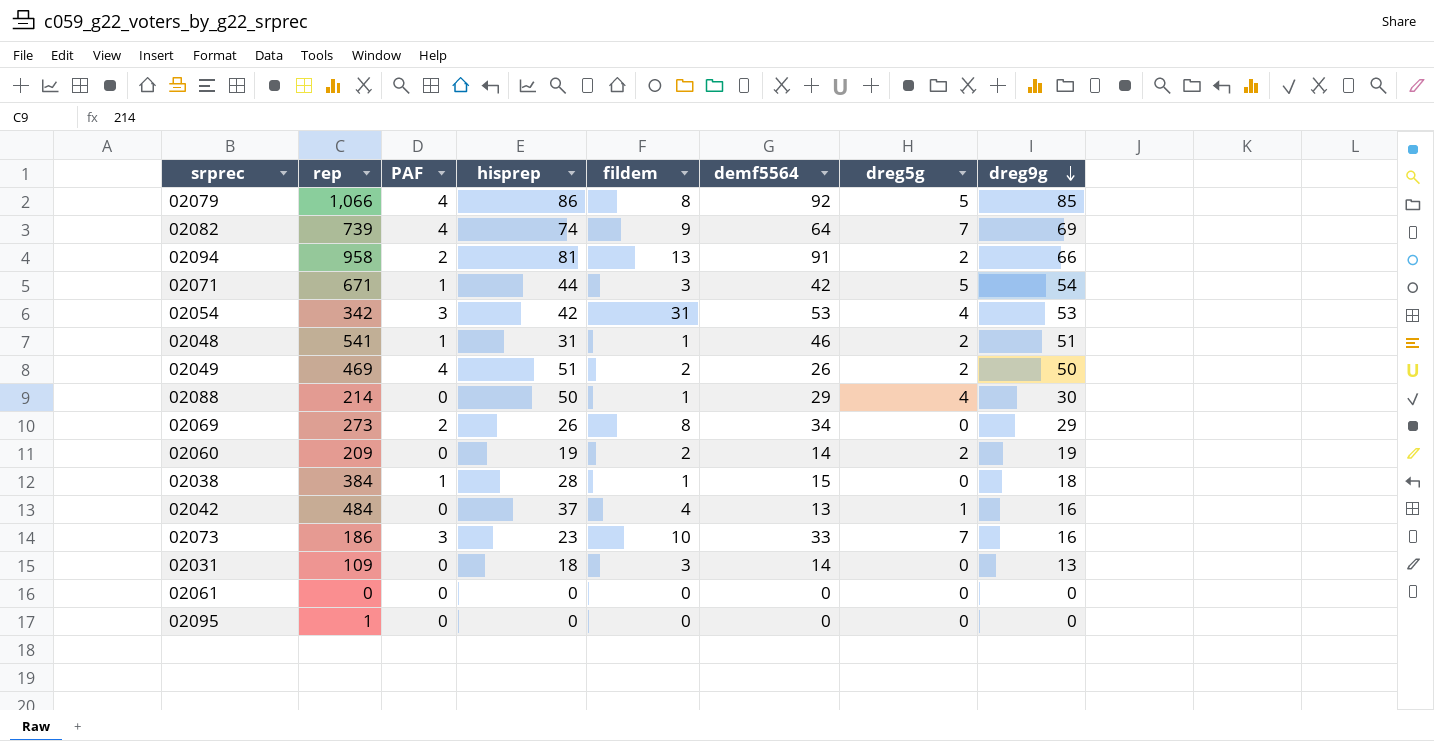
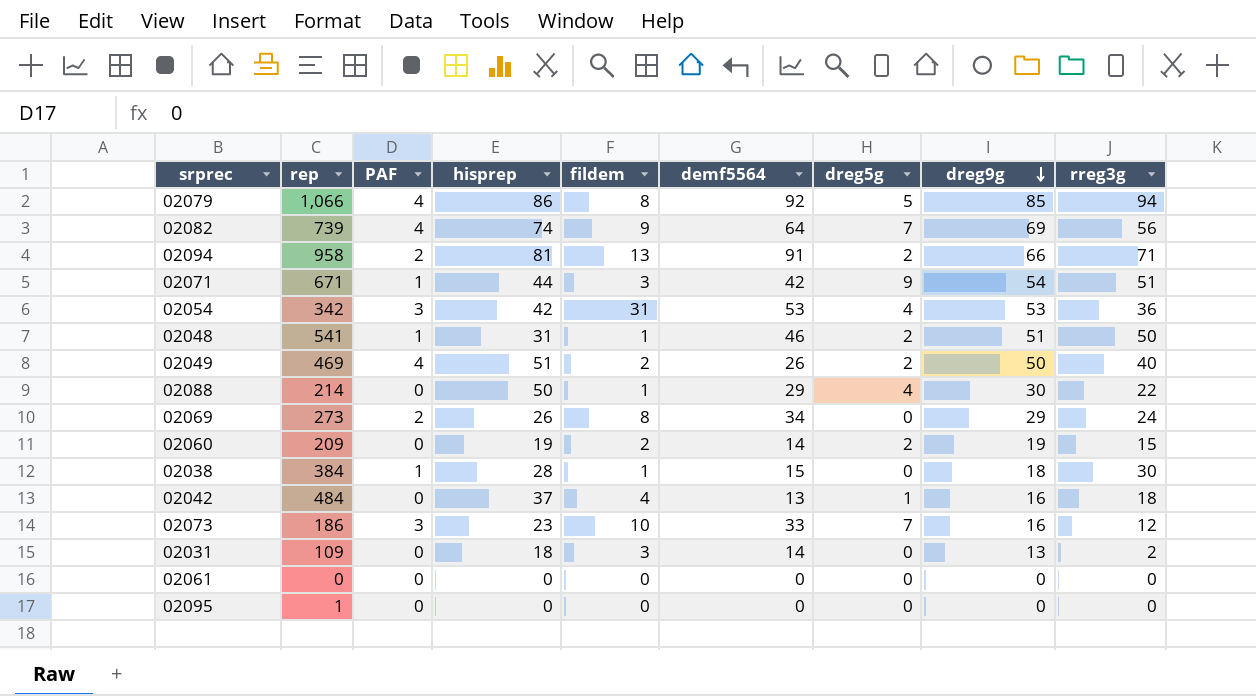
column rreg3g | position: none -> 9
02071 | dreg5g: 5 -> 9

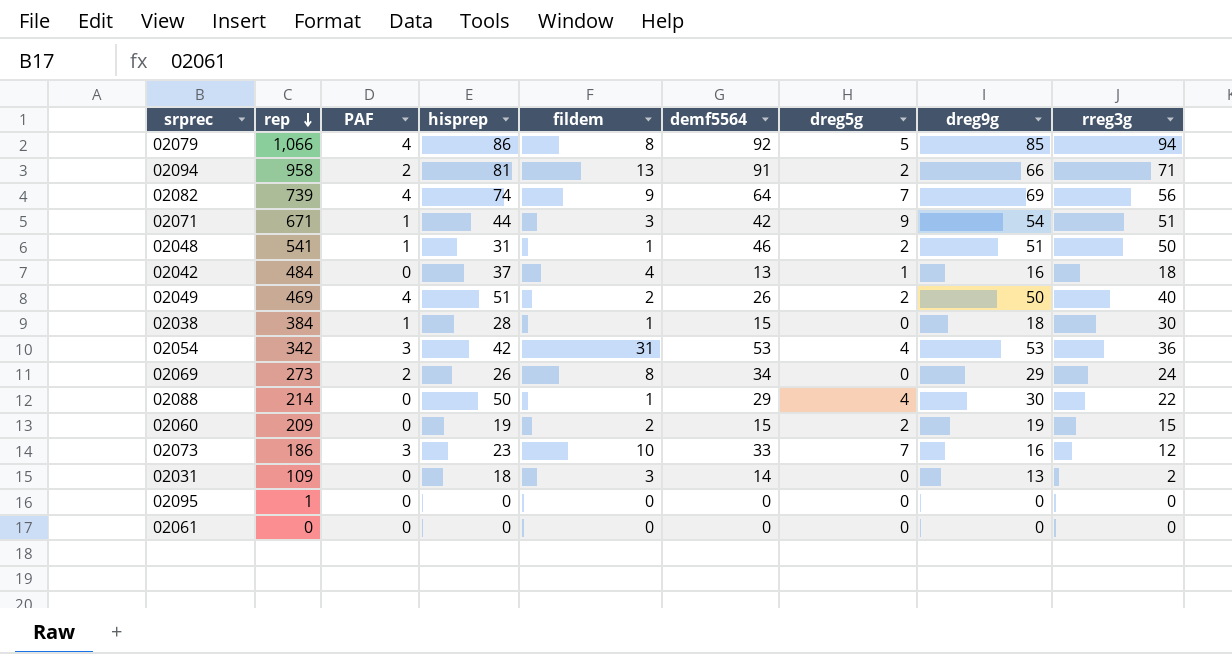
row order: dreg9g descending -> rep descending
02060 | demf5564: 14 -> 15

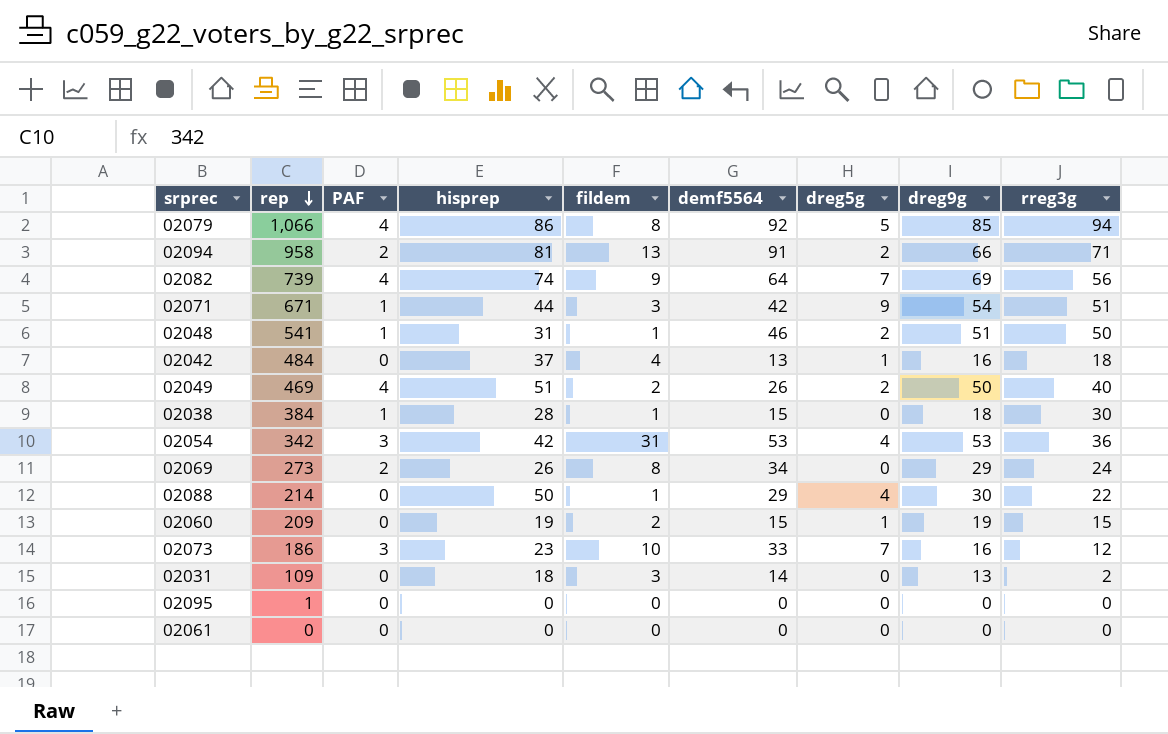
02060 | dreg5g: 2 -> 1

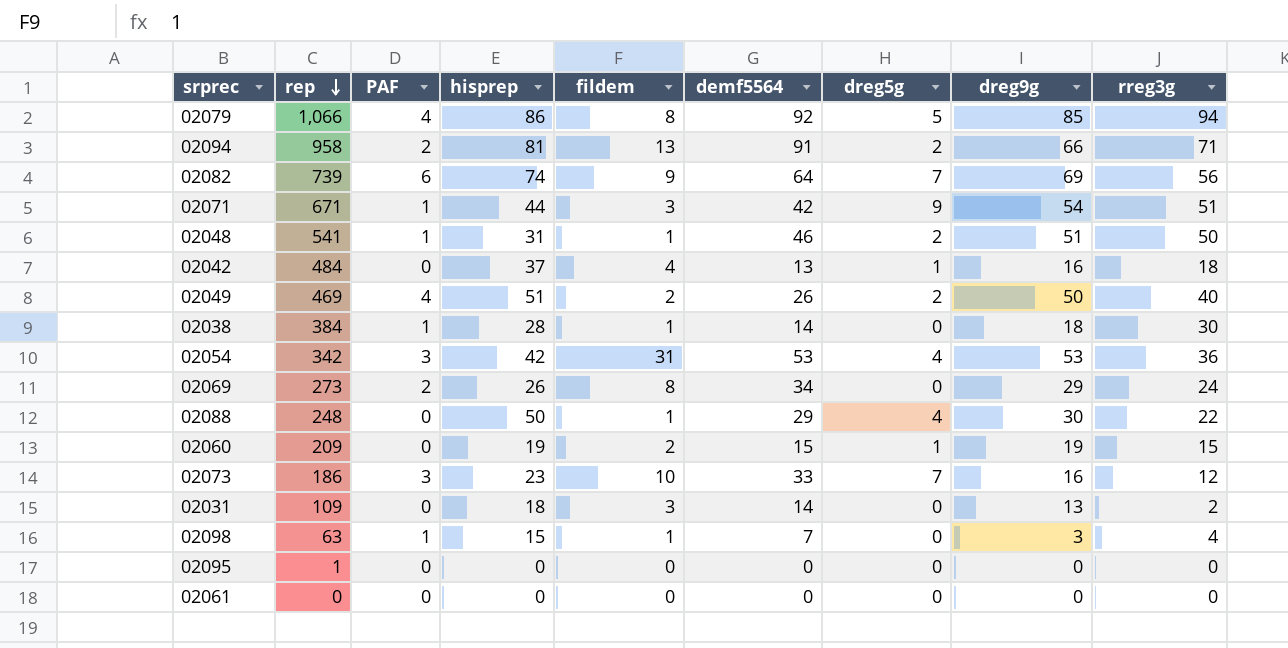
02082 | PAF: 4 -> 6
02038 | demf5564: 15 -> 14
02088 | rep: 214 -> 248
row 02098: none -> 63 | 1 | 15 | 1 | 7 | 0 | 3 | 4

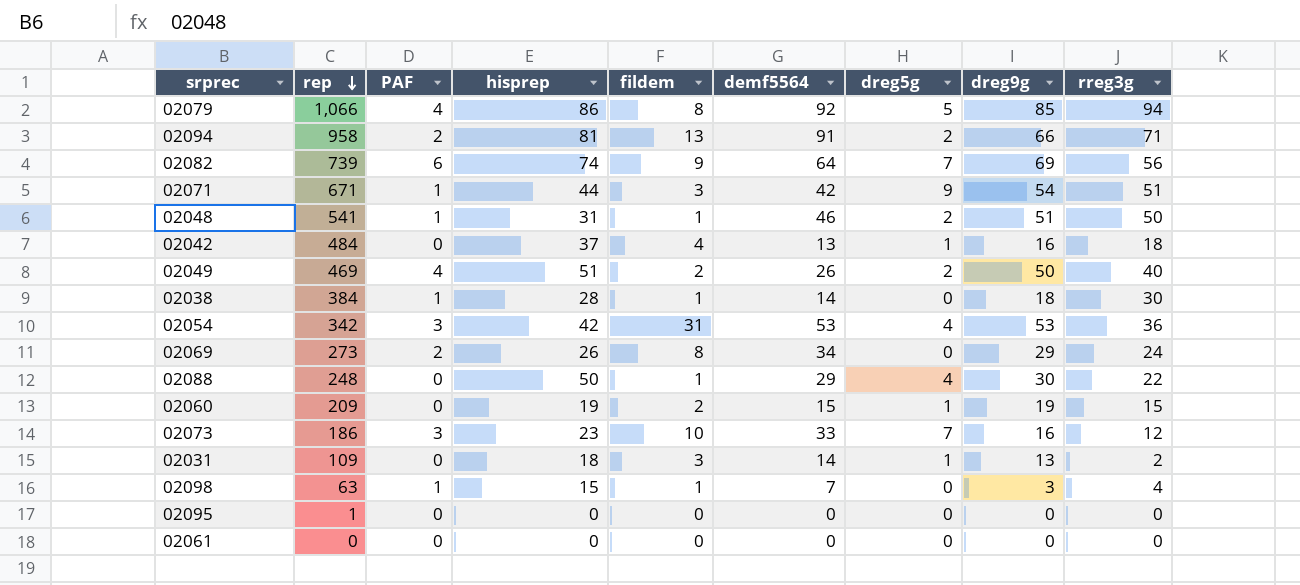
02031 | dreg5g: 0 -> 1

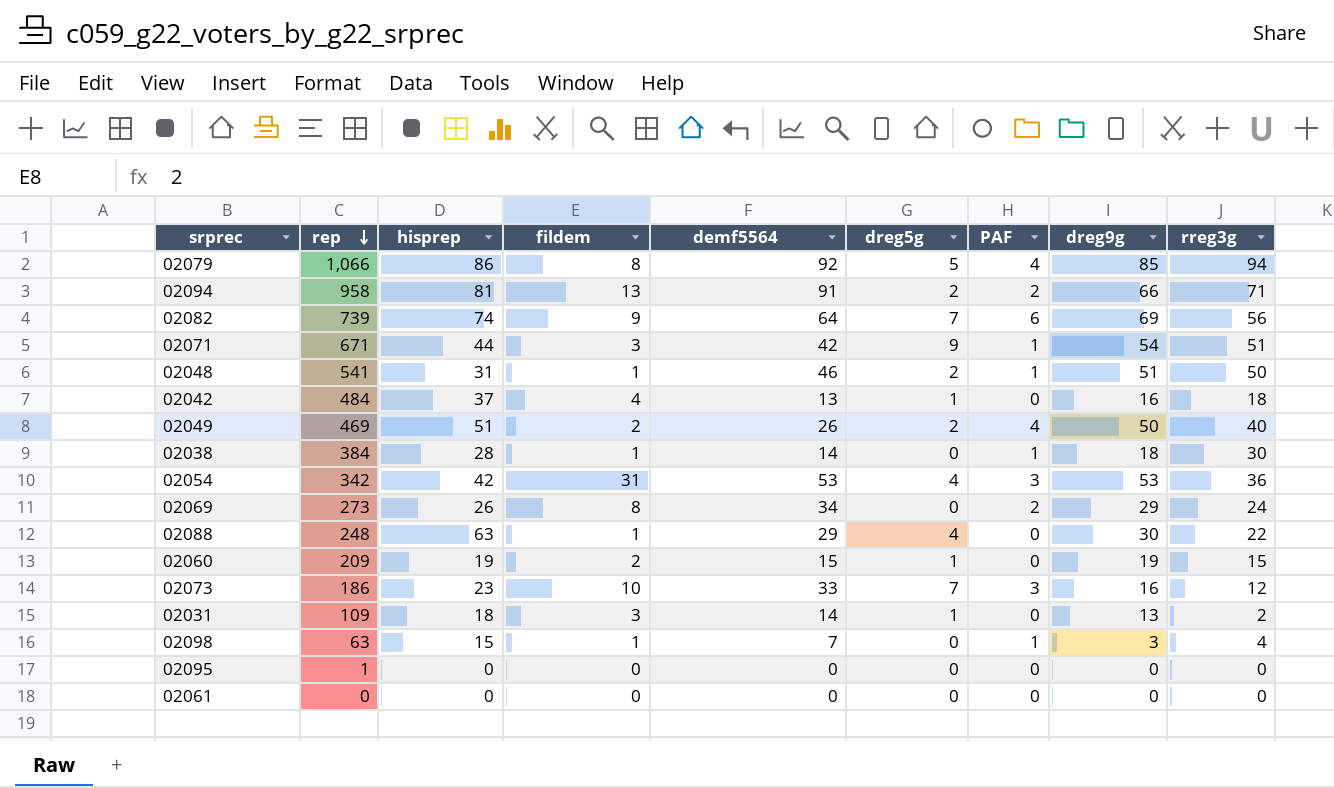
column PAF | position: 3 -> 7
02088 | hisprep: 50 -> 63

